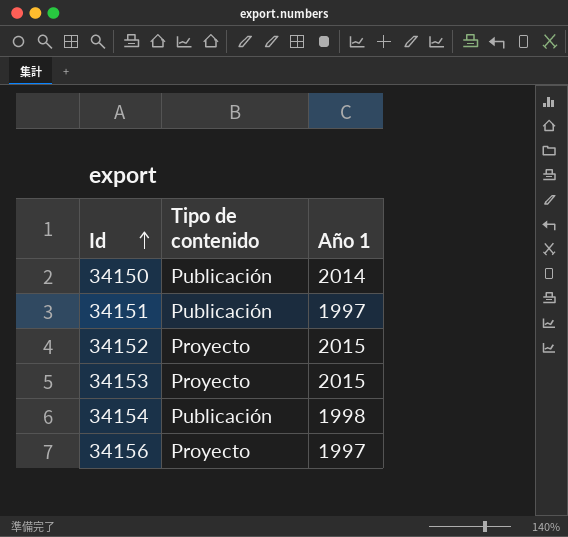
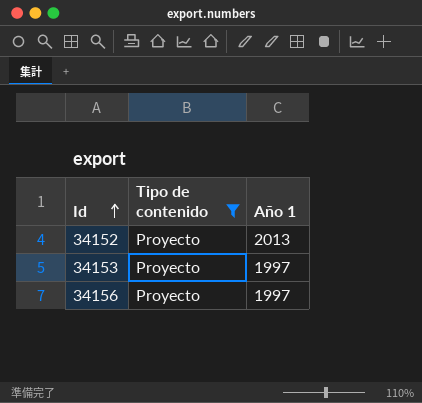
filter: none -> Tipo de contenido = Proyecto
34152 | Año 1: 2015 -> 2013
34153 | Año 1: 2015 -> 1997

